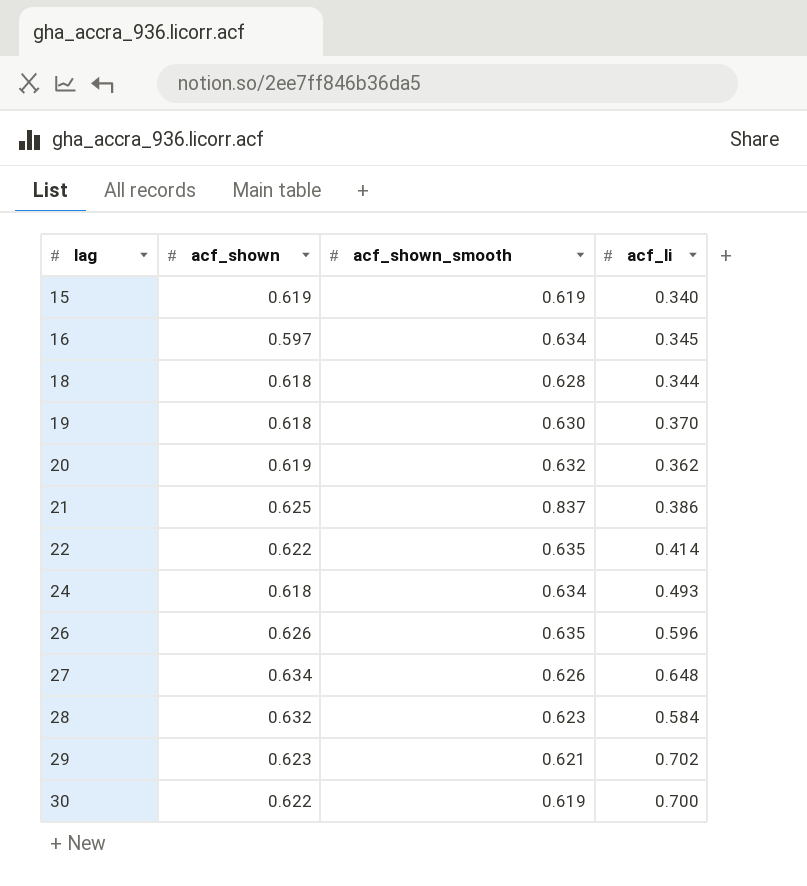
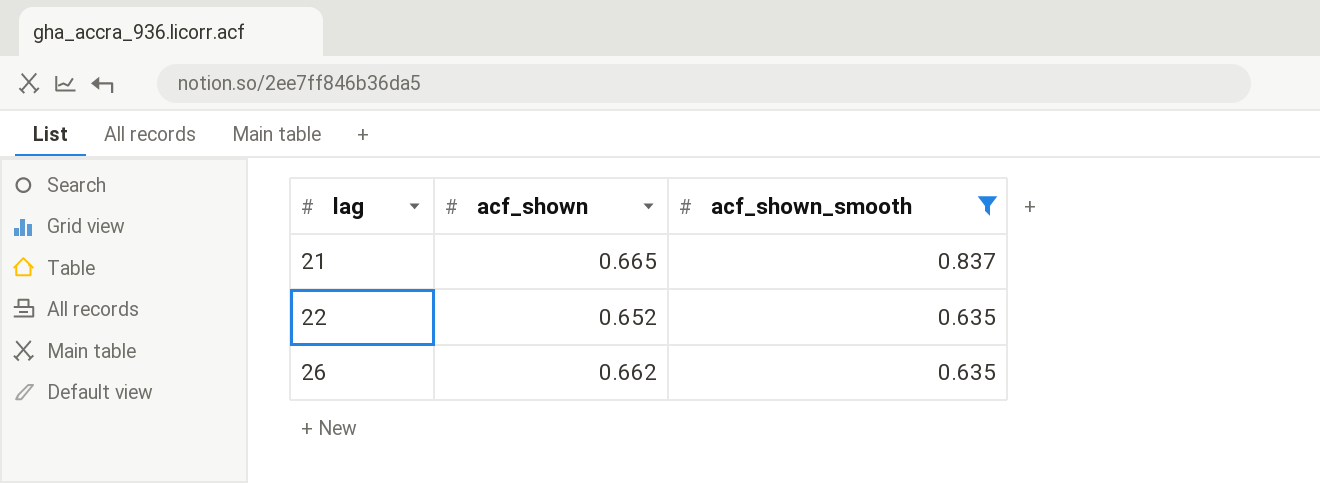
filter: none -> acf_shown_smooth >= 0.635
column acf_li | position: 4 -> none
21 | acf_shown: 0.625 -> 0.665
22 | acf_shown: 0.622 -> 0.652
26 | acf_shown: 0.626 -> 0.662

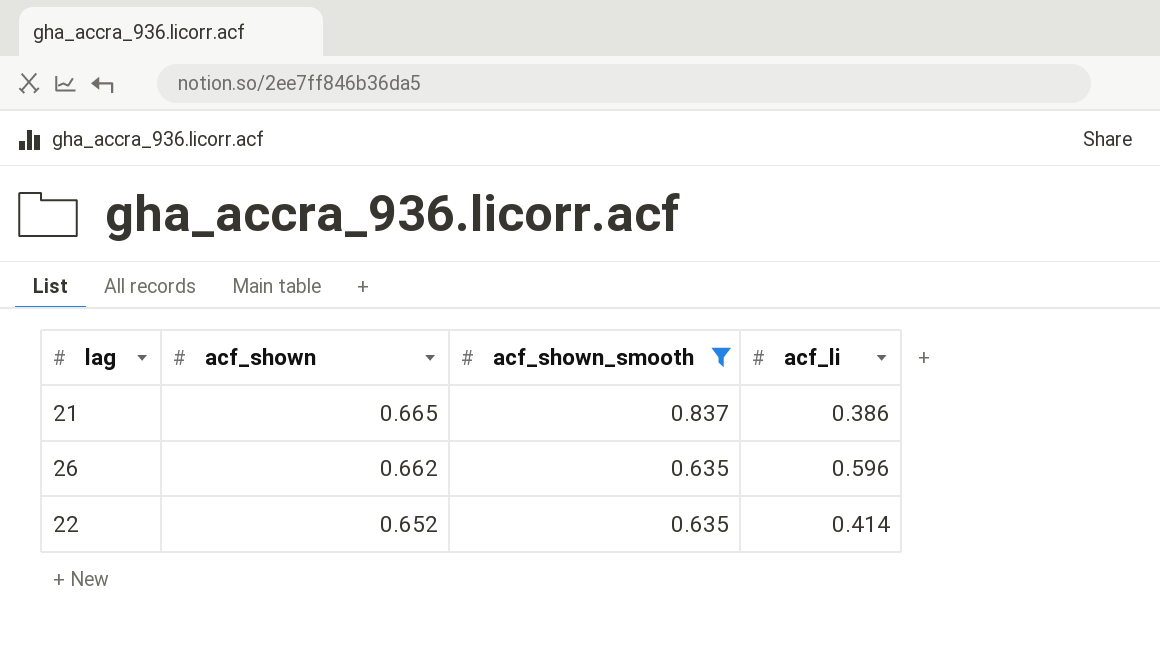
row order: lag ascending -> acf_shown descending
column acf_li | position: none -> 4

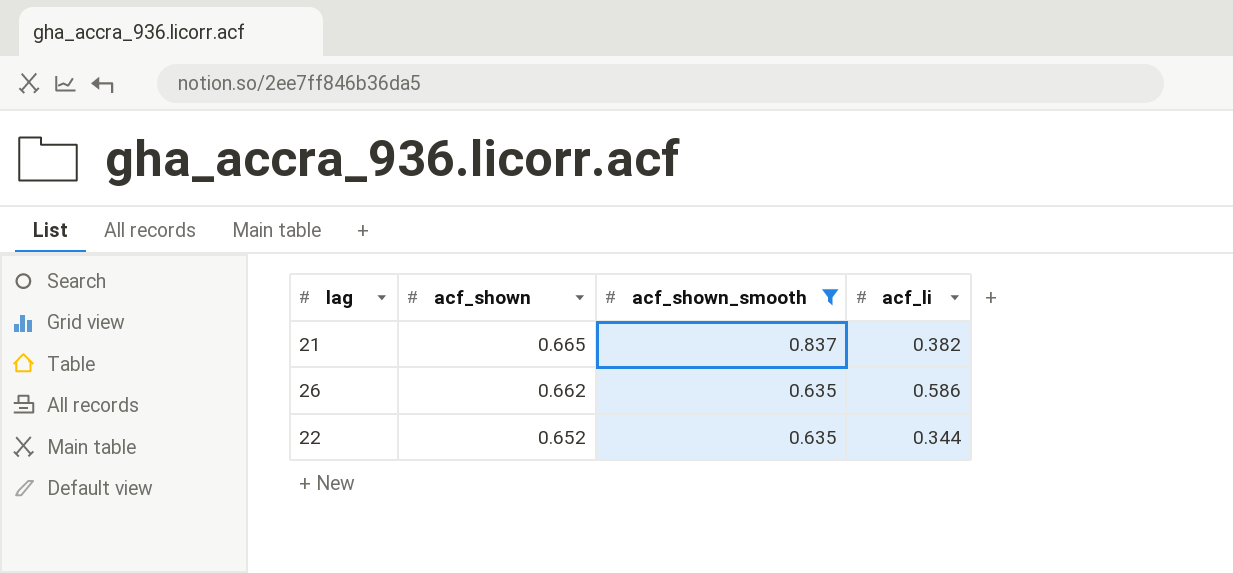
21 | acf_li: 0.386 -> 0.382
26 | acf_li: 0.596 -> 0.586
22 | acf_li: 0.414 -> 0.344

